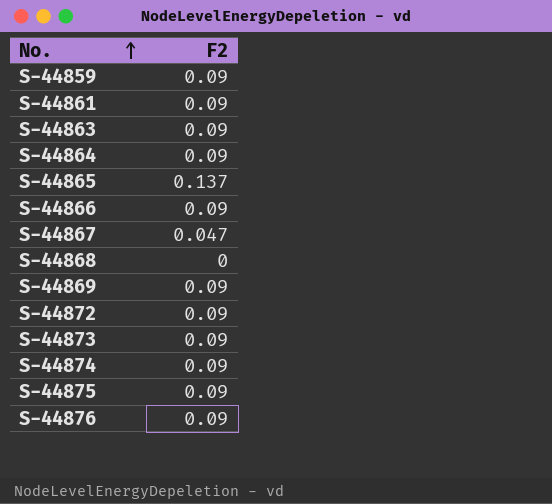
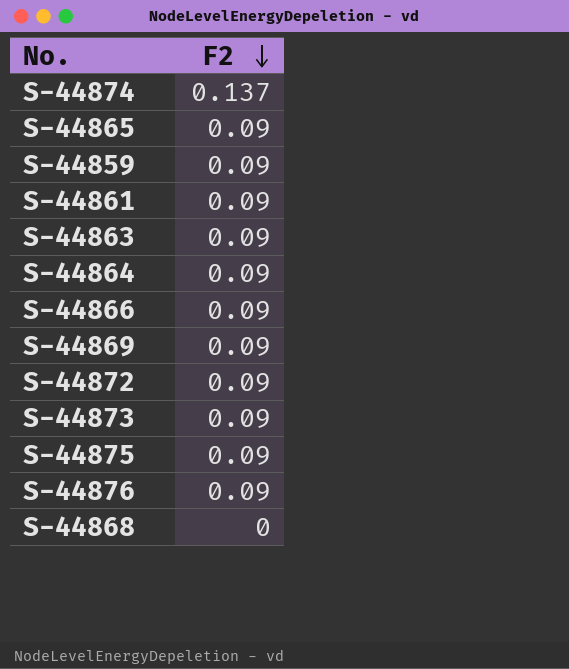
row order: No. ascending -> F2 descending
row S-44867: 0.047 -> none
S-44874 | F2: 0.09 -> 0.137
S-44865 | F2: 0.137 -> 0.09

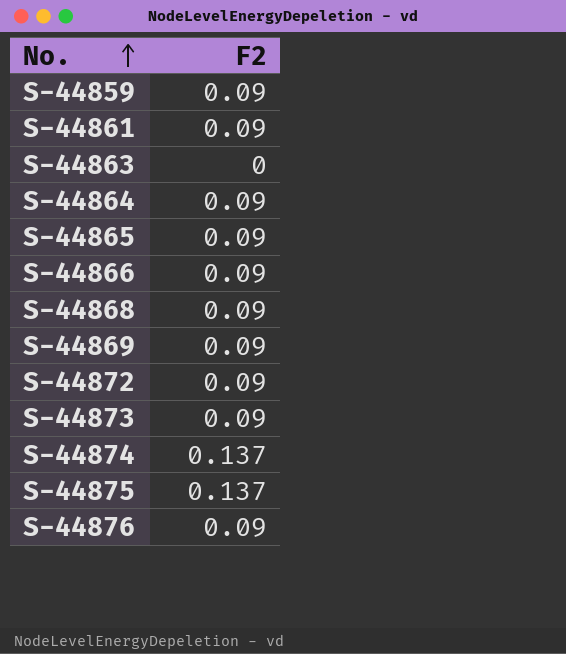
row order: F2 descending -> No. ascending
S-44863 | F2: 0.09 -> 0
S-44868 | F2: 0 -> 0.09
S-44875 | F2: 0.09 -> 0.137

